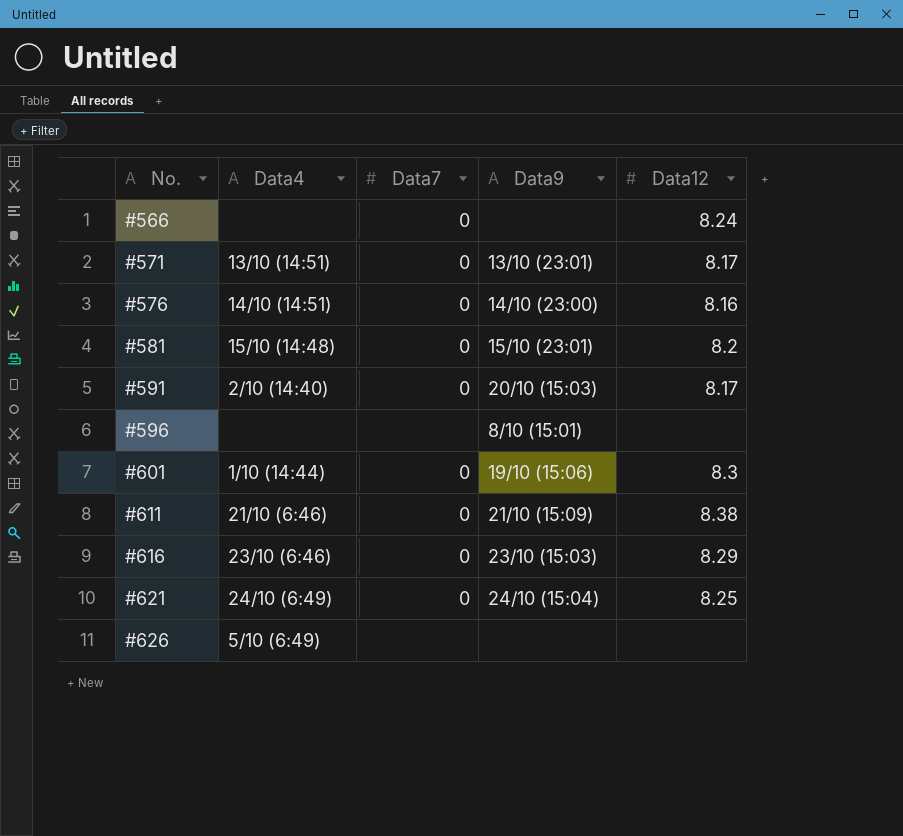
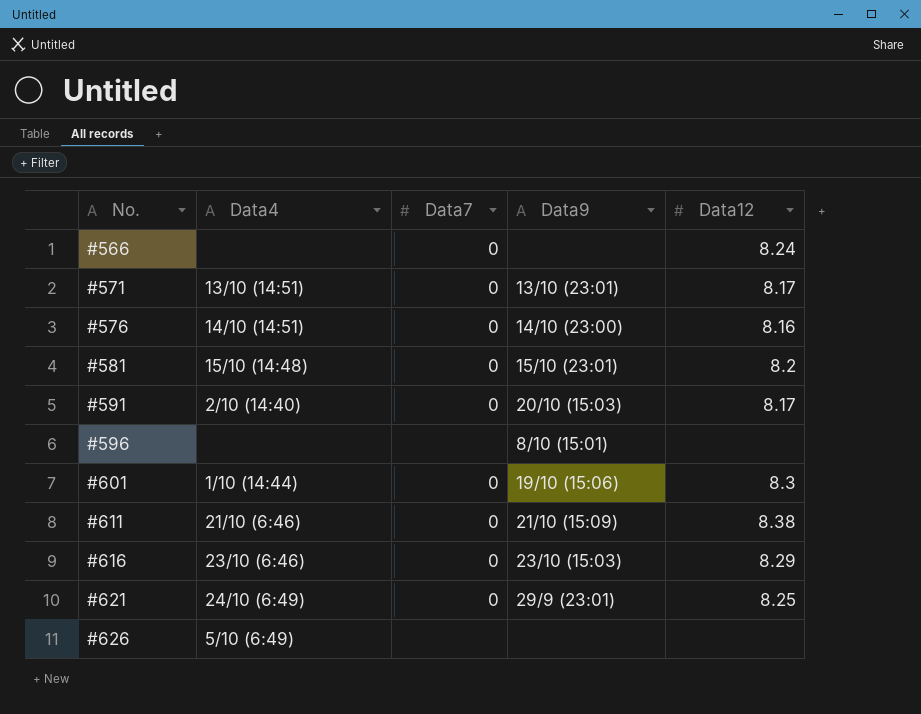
#621 | Data9: 24/10 (15:04) -> 29/9 (23:01)

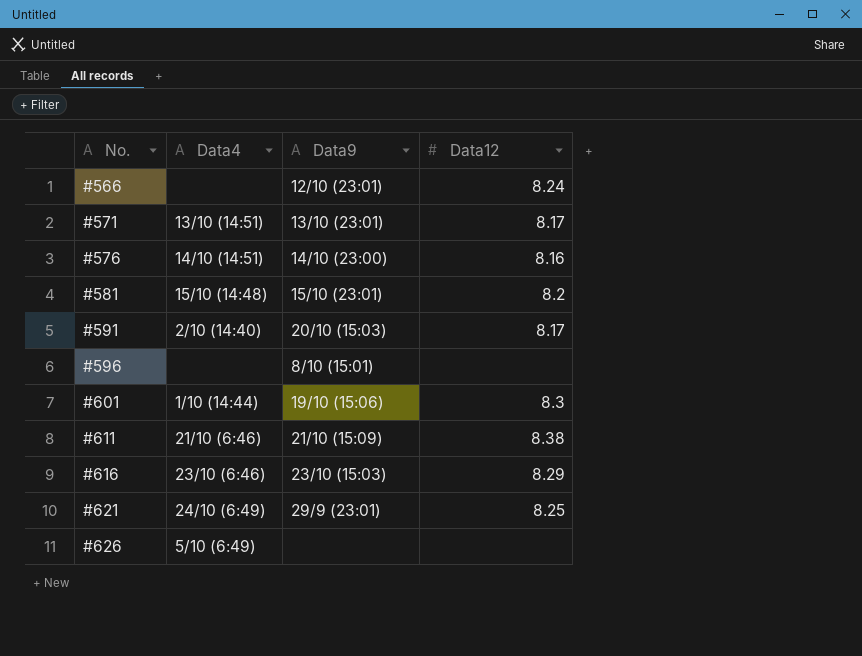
column Data7 | position: 3 -> none
#566 | Data9: none -> 12/10 (23:01)

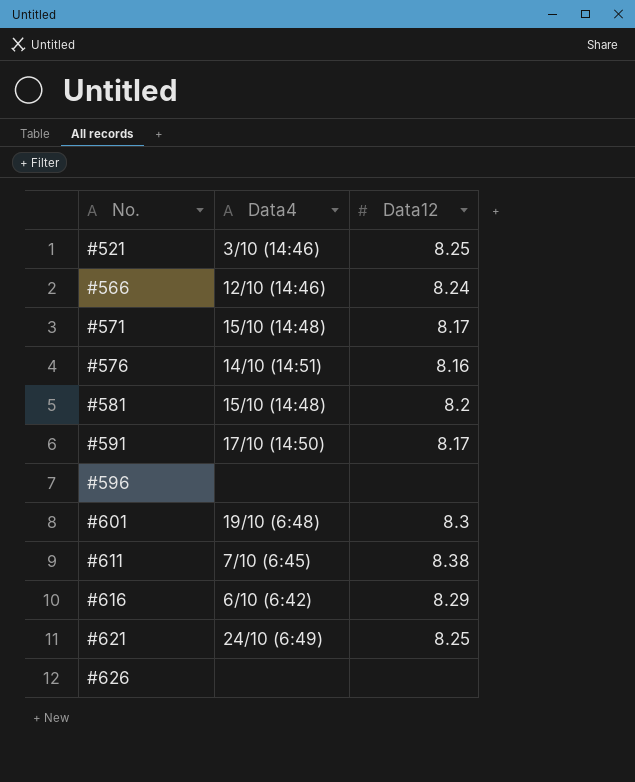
column Data9 | position: 3 -> none
row #521: none -> 3/10 (14:46) | 8.25
#566 | Data4: none -> 12/10 (14:46)
#571 | Data4: 13/10 (14:51) -> 15/10 (14:48)
#591 | Data4: 2/10 (14:40) -> 17/10 (14:50)
#601 | Data4: 1/10 (14:44) -> 19/10 (6:48)
#611 | Data4: 21/10 (6:46) -> 7/10 (6:45)
#616 | Data4: 23/10 (6:46) -> 6/10 (6:42)
#626 | Data4: 5/10 (6:49) -> none

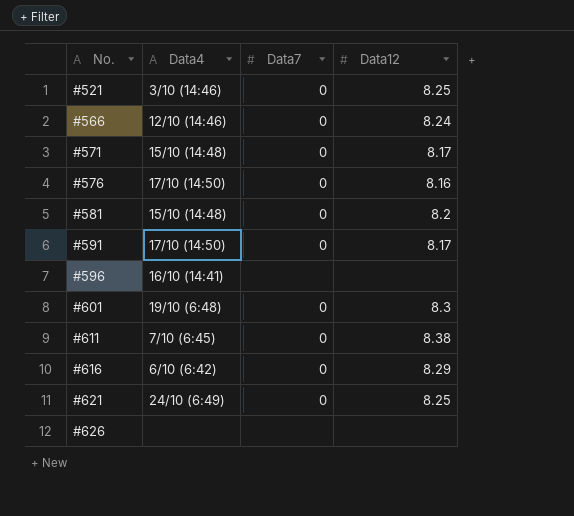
column Data7 | position: none -> 3
#576 | Data4: 14/10 (14:51) -> 17/10 (14:50)
#596 | Data4: none -> 16/10 (14:41)

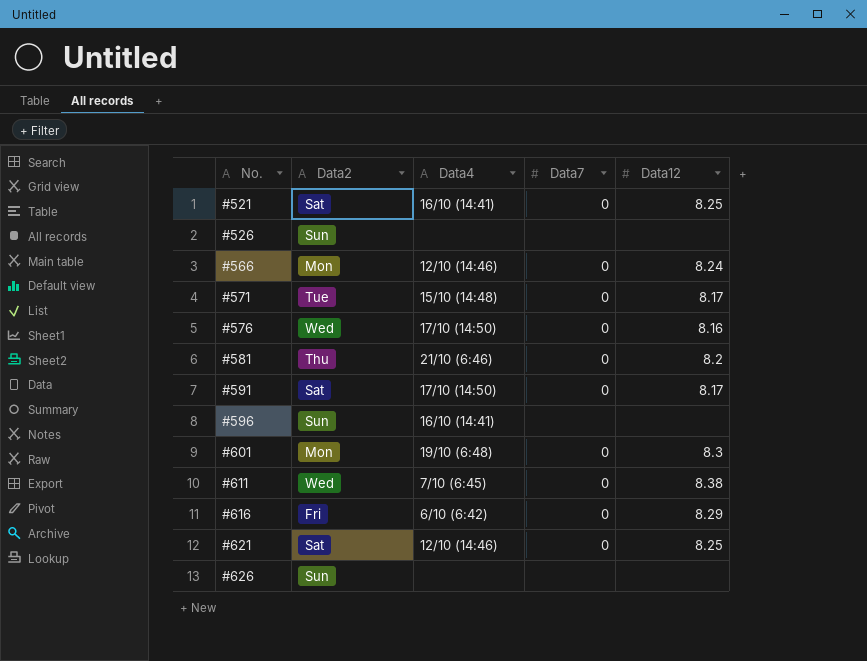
column Data2 | position: none -> 2
#521 | Data4: 3/10 (14:46) -> 16/10 (14:41)
row #526: none -> Sun | none | none | none
#581 | Data4: 15/10 (14:48) -> 21/10 (6:46)
#621 | Data4: 24/10 (6:49) -> 12/10 (14:46)

